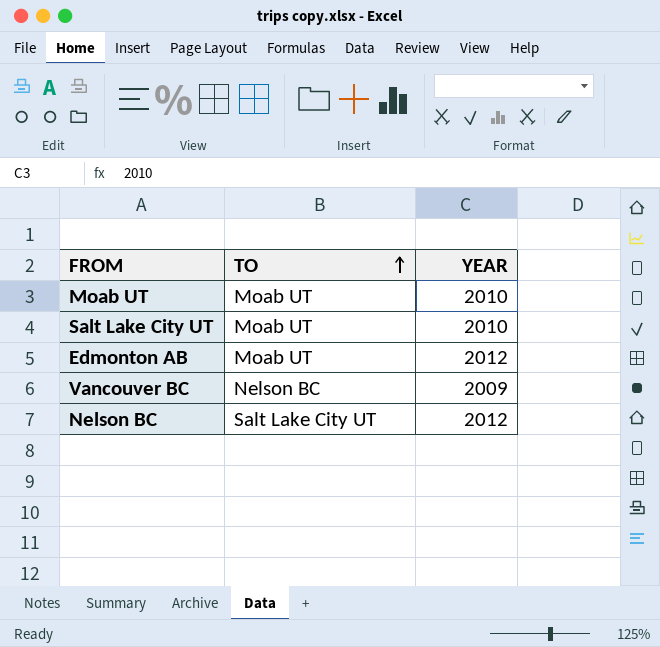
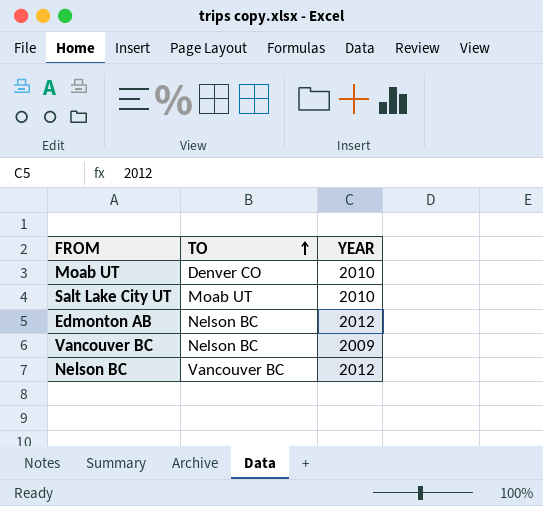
Moab UT | TO: Moab UT -> Denver CO
Edmonton AB | TO: Moab UT -> Nelson BC
Nelson BC | TO: Salt Lake City UT -> Vancouver BC

